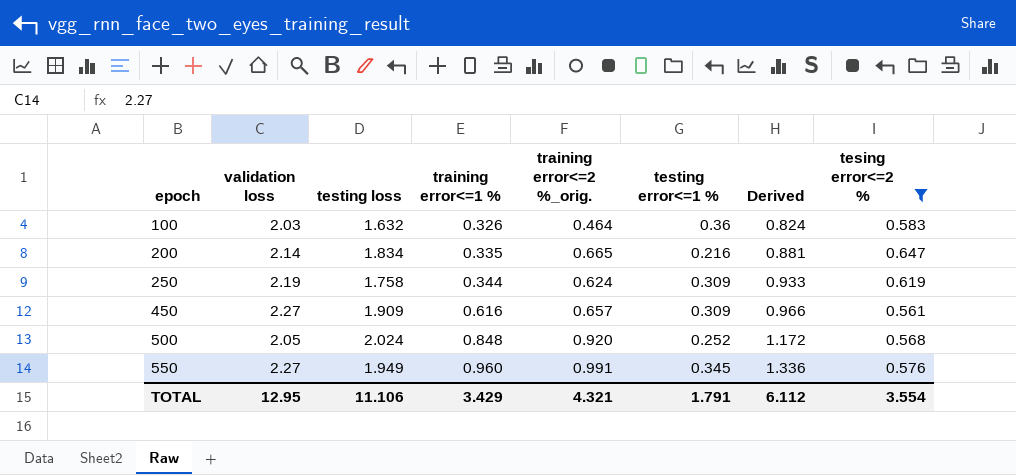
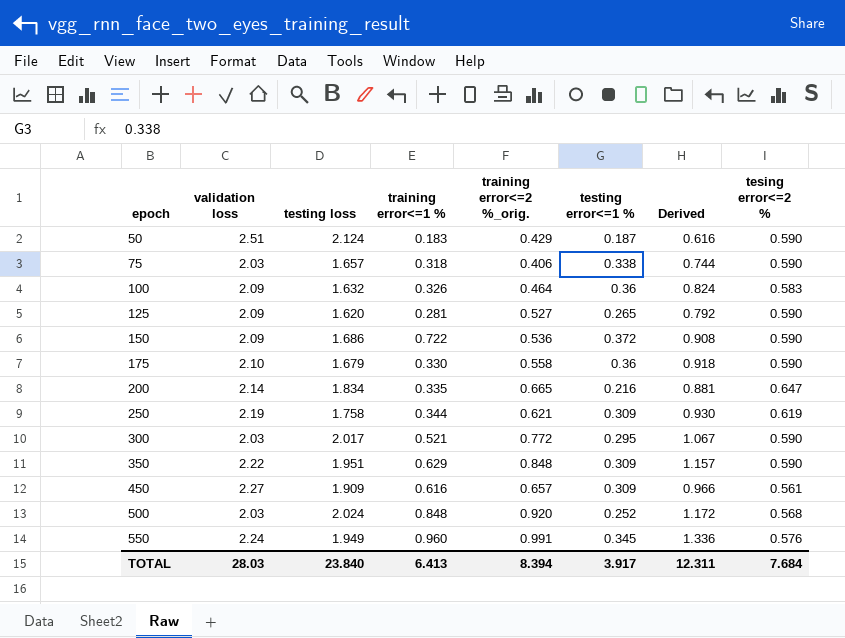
filter: tesing error<=2 % != 0.590 -> none
100 | validation loss: 2.03 -> 2.09
250 | training error<=2 %_orig.: 0.624 -> 0.621
250 | Derived: 0.933 -> 0.930
500 | validation loss: 2.05 -> 2.03
550 | validation loss: 2.27 -> 2.24
TOTAL | validation loss: 12.95 -> 28.03
TOTAL | testing loss: 11.106 -> 23.840
TOTAL | training error<=1 %: 3.429 -> 6.413
TOTAL | training error<=2 %_orig.: 4.321 -> 8.394
TOTAL | testing error<=1 %: 1.791 -> 3.917
TOTAL | Derived: 6.112 -> 12.311
TOTAL | tesing error<=2 %: 3.554 -> 7.684

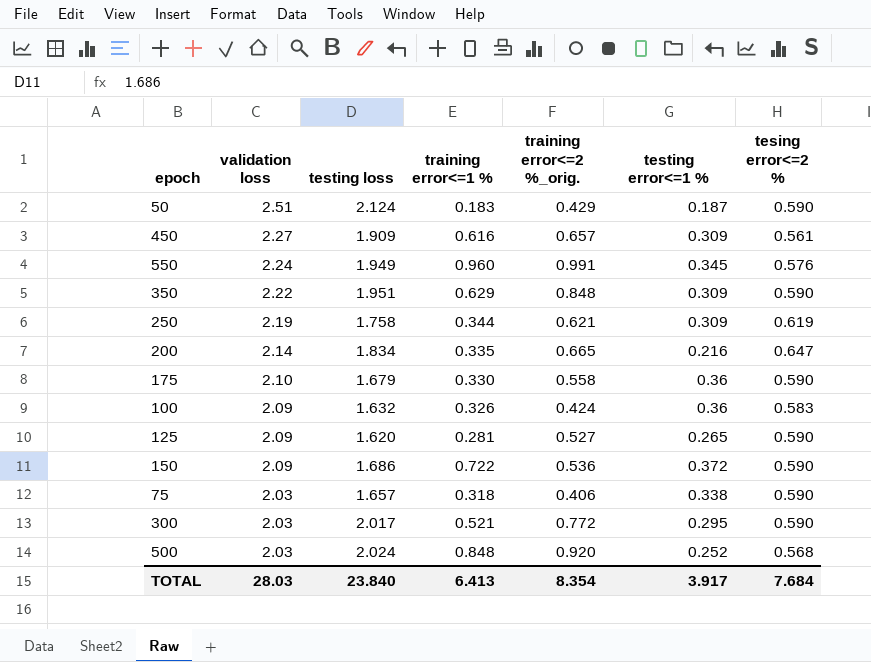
row order: epoch ascending -> validation loss descending
column Derived | formula: [training error<=2 %_orig.] + [testing error<=1 %] -> none
100 | training error<=2 %_orig.: 0.464 -> 0.424
TOTAL | training error<=2 %_orig.: 8.394 -> 8.354

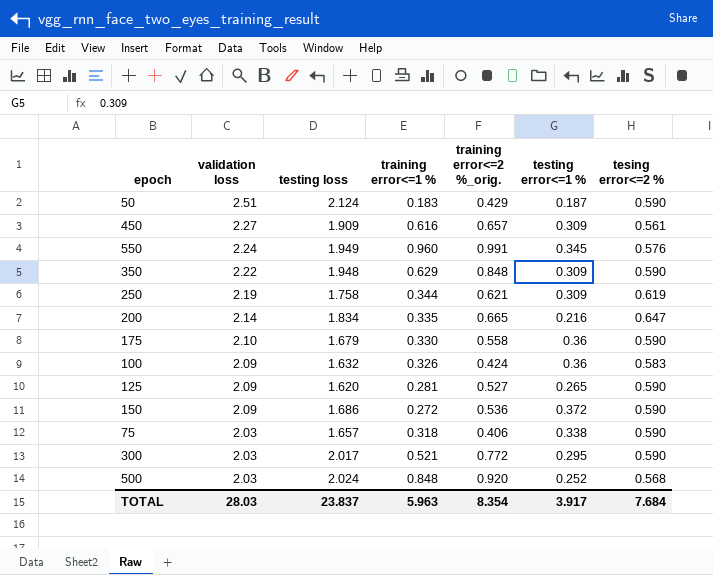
350 | testing loss: 1.951 -> 1.948
150 | training error<=1 %: 0.722 -> 0.272
TOTAL | testing loss: 23.840 -> 23.837
TOTAL | training error<=1 %: 6.413 -> 5.963

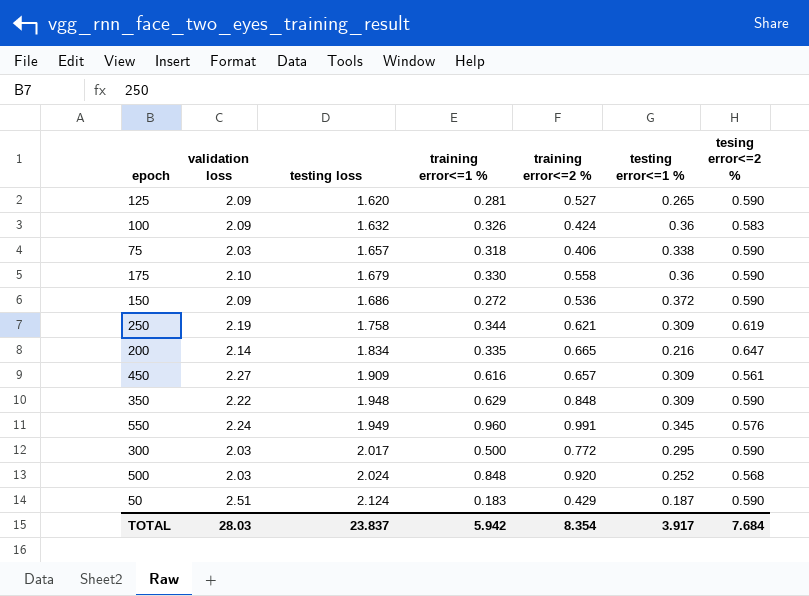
row order: validation loss descending -> testing loss ascending
column name: training error<=2 %_orig. -> training error<=2 %
300 | training error<=1 %: 0.521 -> 0.500
TOTAL | training error<=1 %: 5.963 -> 5.942

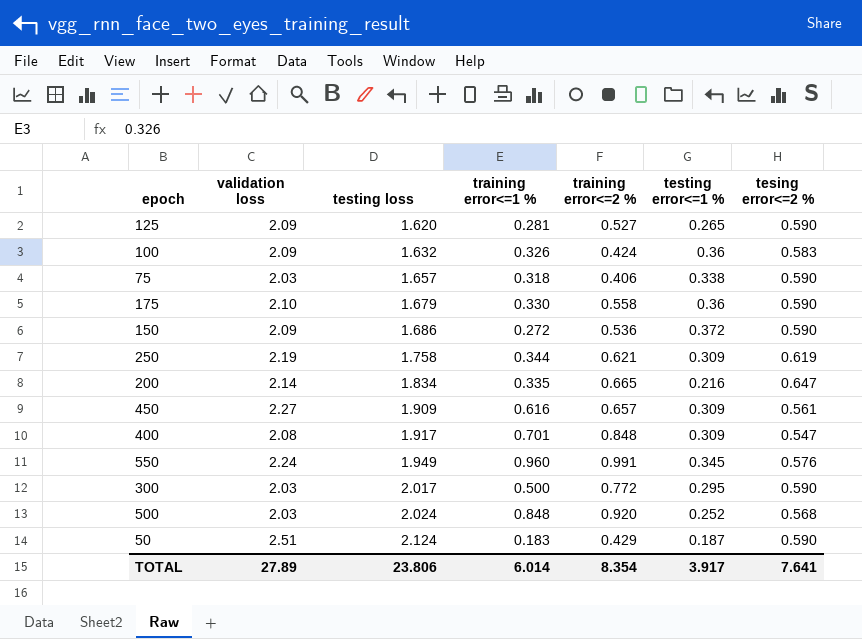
row 350: 2.22 | 1.948 | 0.629 | 0.848 | 0.309 | 0.590 -> none
row 400: none -> 2.08 | 1.917 | 0.701 | 0.848 | 0.309 | 0.547
TOTAL | validation loss: 28.03 -> 27.89
TOTAL | testing loss: 23.837 -> 23.806
TOTAL | training error<=1 %: 5.942 -> 6.014
TOTAL | tesing error<=2 %: 7.684 -> 7.641

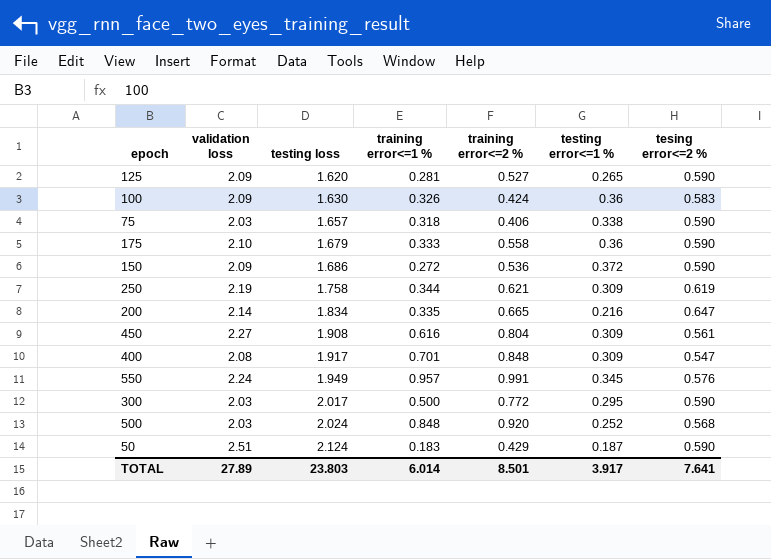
100 | testing loss: 1.632 -> 1.630
175 | training error<=1 %: 0.330 -> 0.333
450 | testing loss: 1.909 -> 1.908
450 | training error<=2 %: 0.657 -> 0.804
550 | training error<=1 %: 0.960 -> 0.957
TOTAL | testing loss: 23.806 -> 23.803
TOTAL | training error<=2 %: 8.354 -> 8.501

